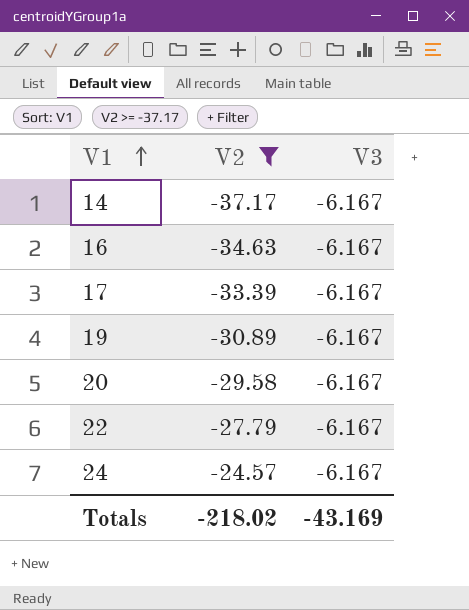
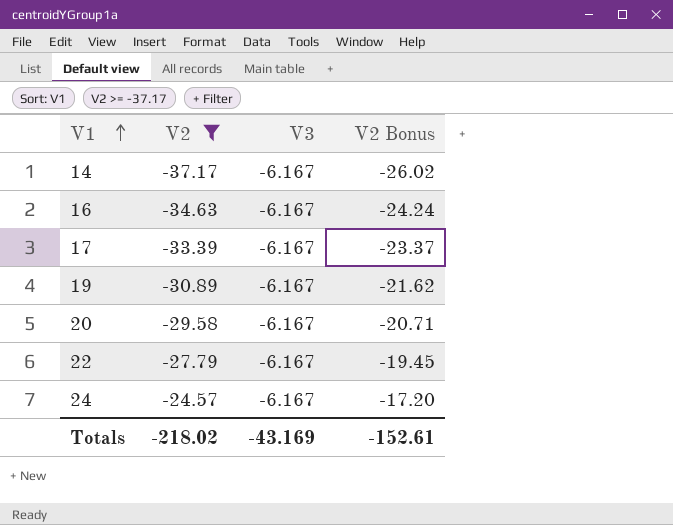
column V2 Bonus | formula: none -> [V2] * 0.7

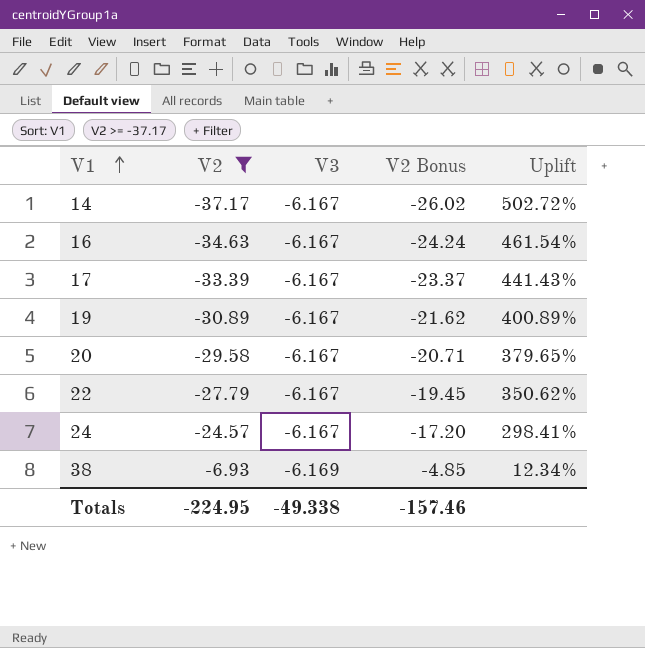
column Uplift | formula: none -> ([V2] - [V3]) / [V3]
row 38: none -> -6.93 | -6.169 | -4.85 | 12.34%
Totals | V2: -218.02 -> -224.95
Totals | V3: -43.169 -> -49.338
Totals | V2 Bonus: -152.61 -> -157.46

